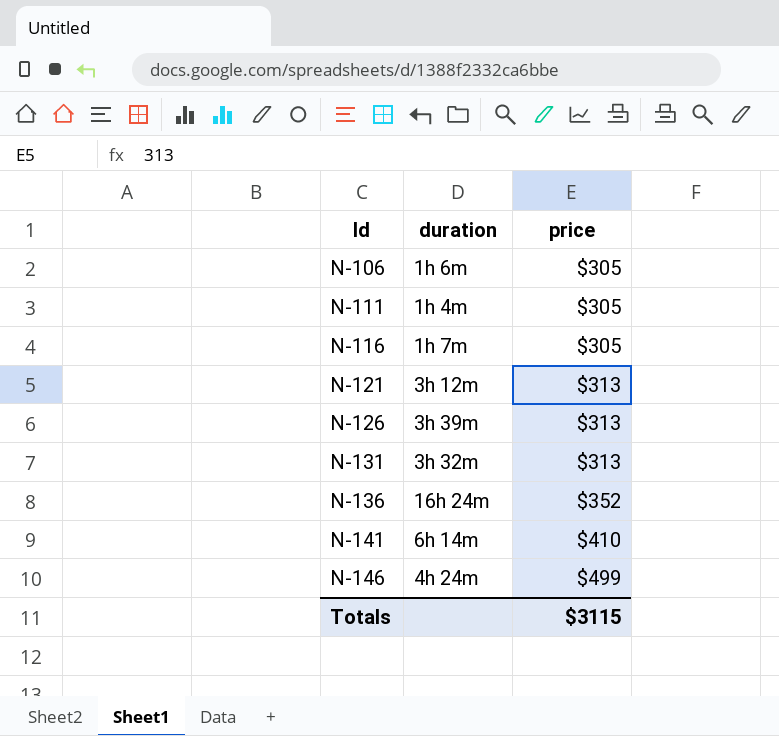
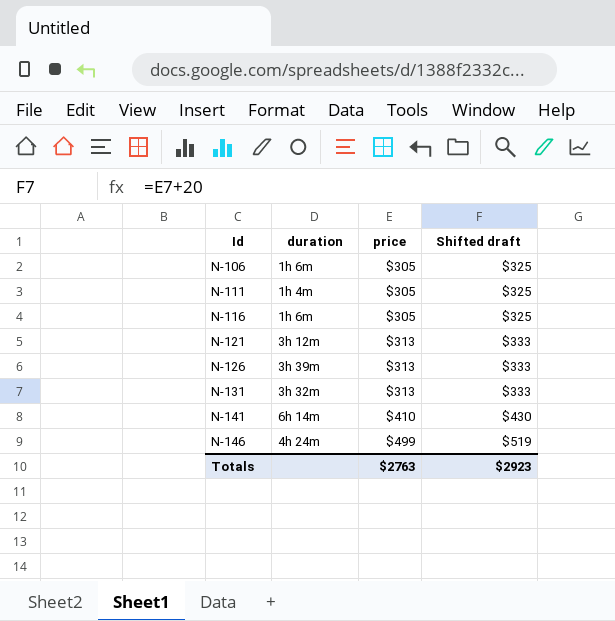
column Shifted draft | formula: none -> [price] + 20
row N-136: 16h 24m | $352 -> none
N-116 | duration: 1h 7m -> 1h 6m
Totals | price: $3115 -> $2763

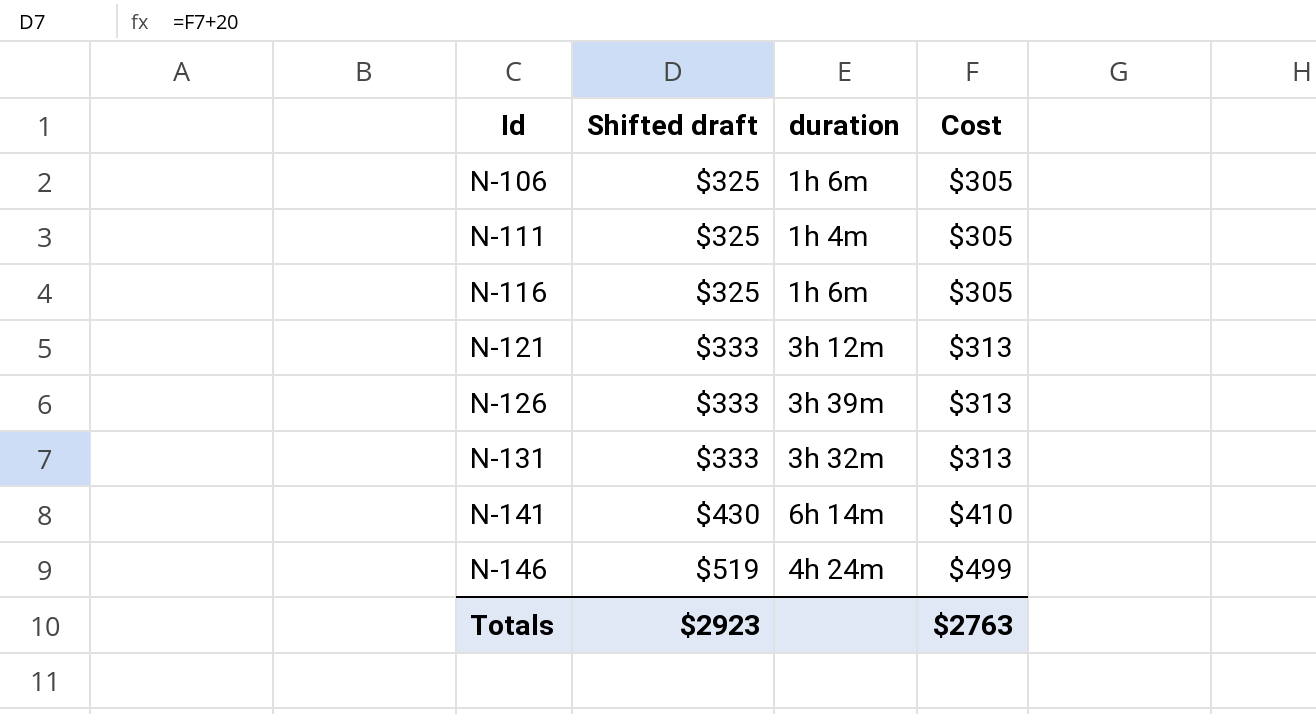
column Shifted draft | position: 4 -> 2
column name: price -> Cost

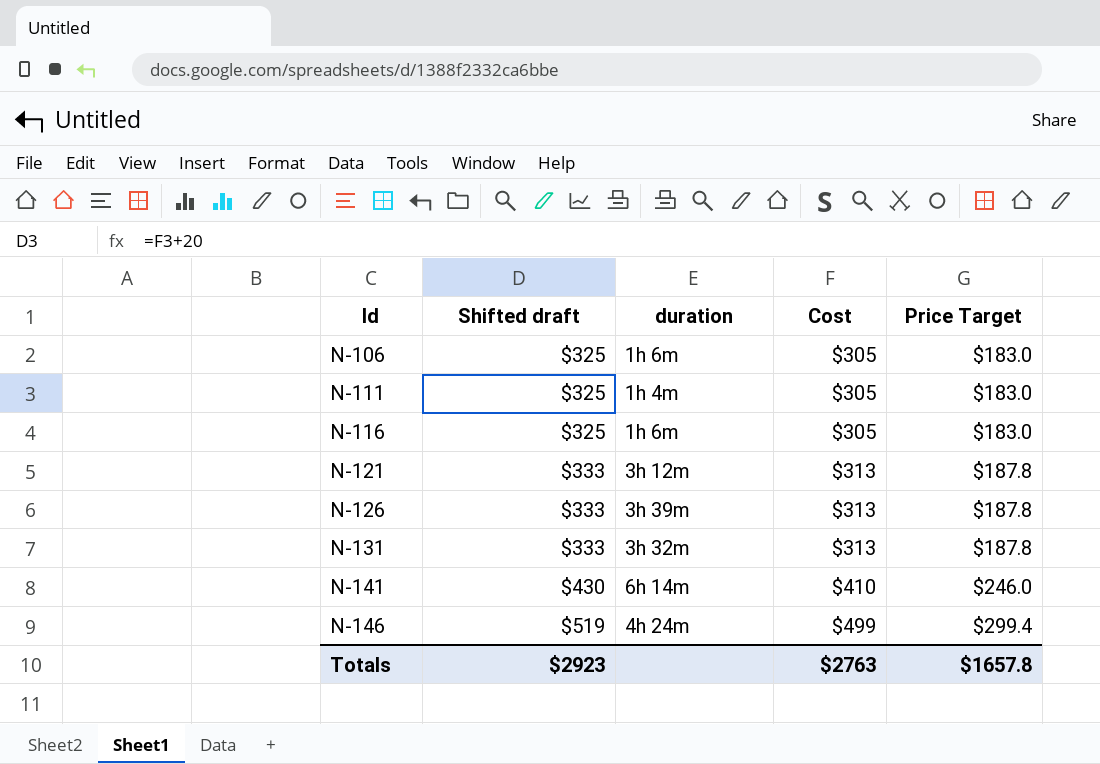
column Price Target | formula: none -> [Cost] * 0.6

